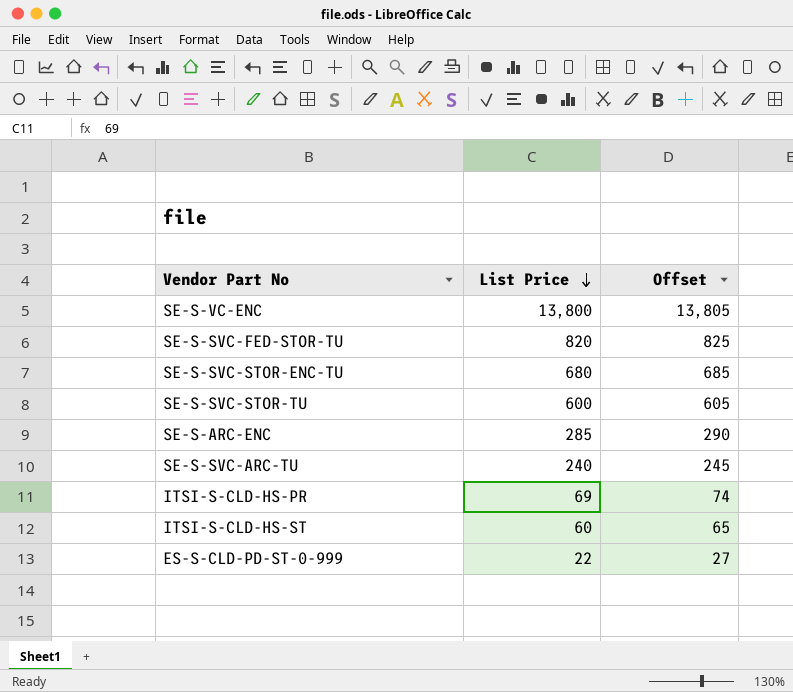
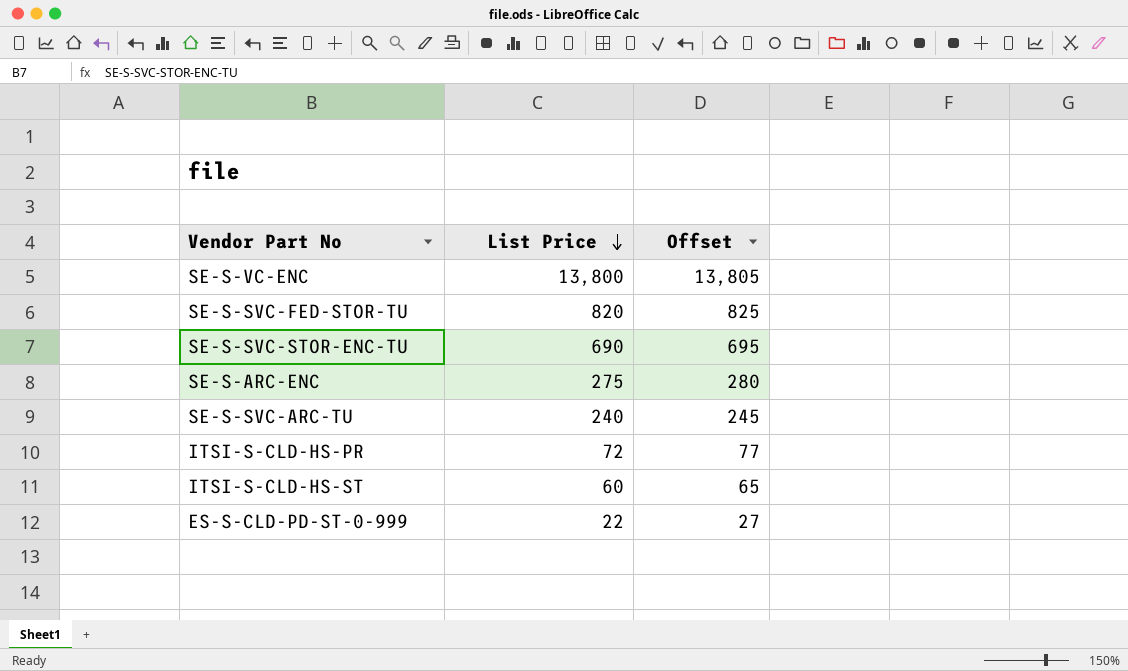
row SE-S-SVC-STOR-TU: 600 | 605 -> none
SE-S-SVC-STOR-ENC-TU | List Price: 680 -> 690
SE-S-SVC-STOR-ENC-TU | Offset: 685 -> 695
SE-S-ARC-ENC | List Price: 285 -> 275
SE-S-ARC-ENC | Offset: 290 -> 280
ITSI-S-CLD-HS-PR | List Price: 69 -> 72
ITSI-S-CLD-HS-PR | Offset: 74 -> 77

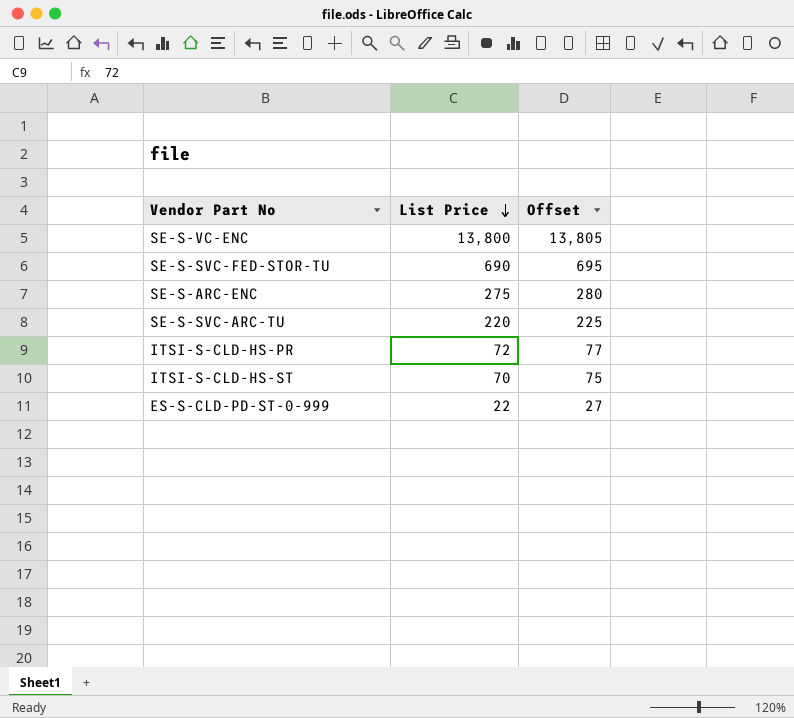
row SE-S-SVC-STOR-ENC-TU: 690 | 695 -> none
SE-S-SVC-FED-STOR-TU | List Price: 820 -> 690
SE-S-SVC-FED-STOR-TU | Offset: 825 -> 695
SE-S-SVC-ARC-TU | List Price: 240 -> 220
SE-S-SVC-ARC-TU | Offset: 245 -> 225
ITSI-S-CLD-HS-ST | List Price: 60 -> 70
ITSI-S-CLD-HS-ST | Offset: 65 -> 75

